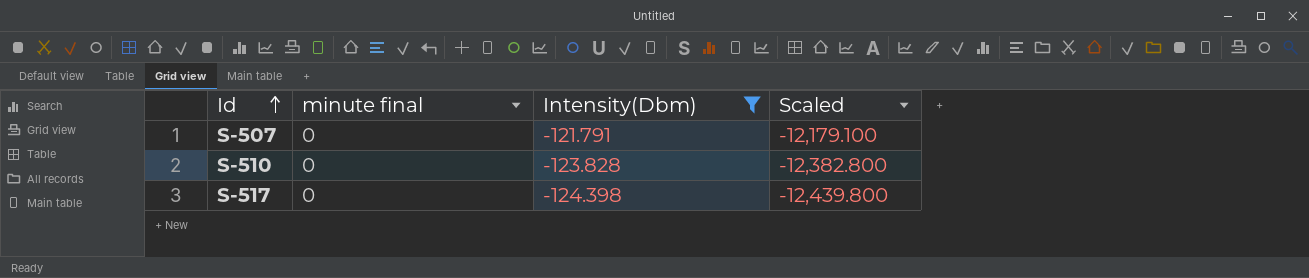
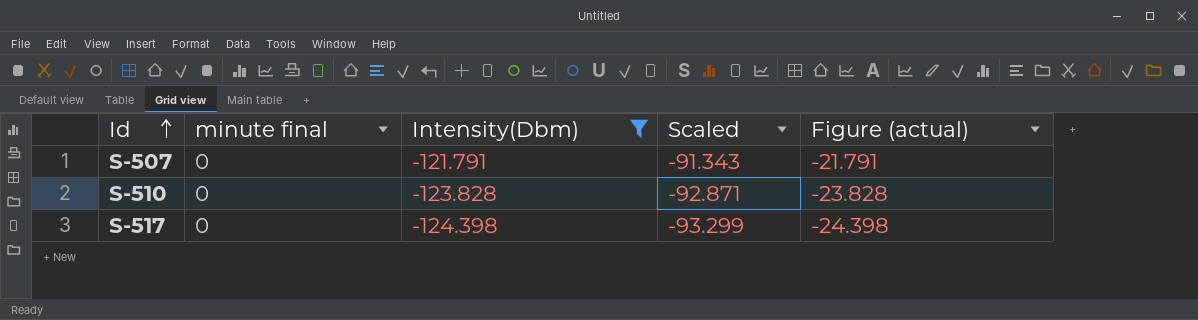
column Scaled | formula: [Intensity(Dbm)] * 100 -> [Intensity(Dbm)] * 0.75
column Figure (actual) | formula: none -> [Intensity(Dbm)] + 100

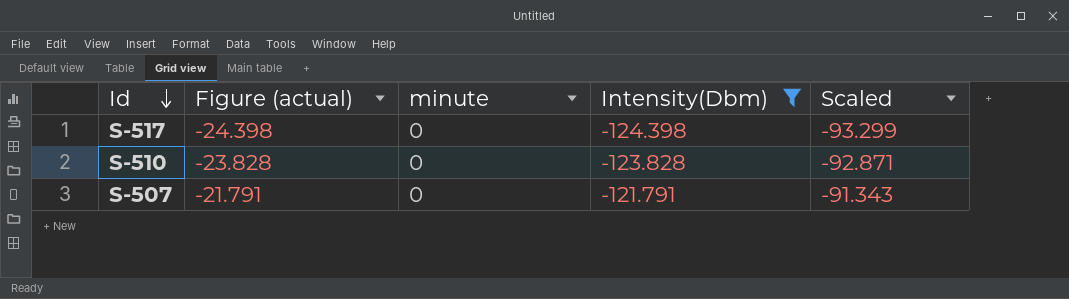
row order: Id ascending -> Id descending
column Figure (actual) | position: 5 -> 2
column name: minute final -> minute

